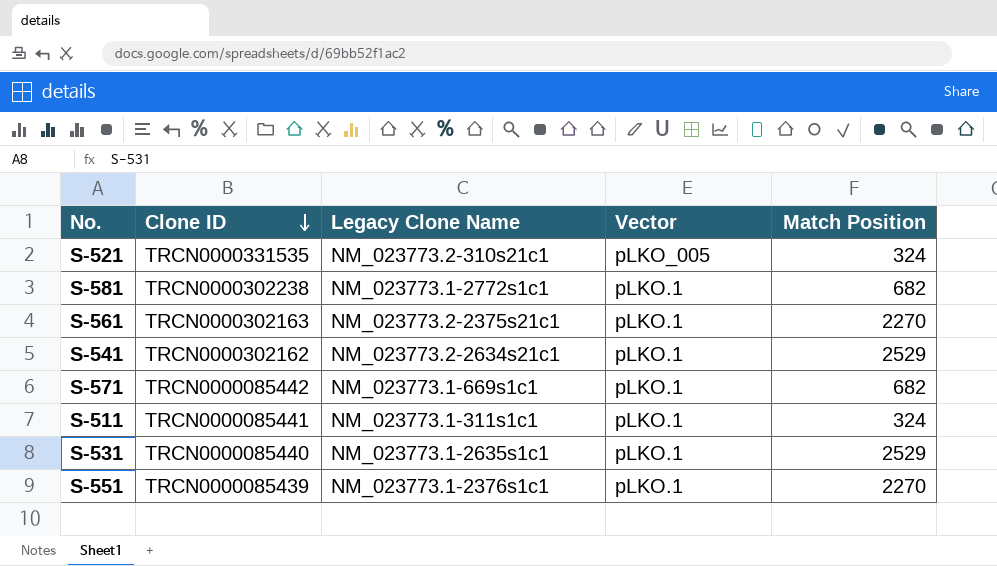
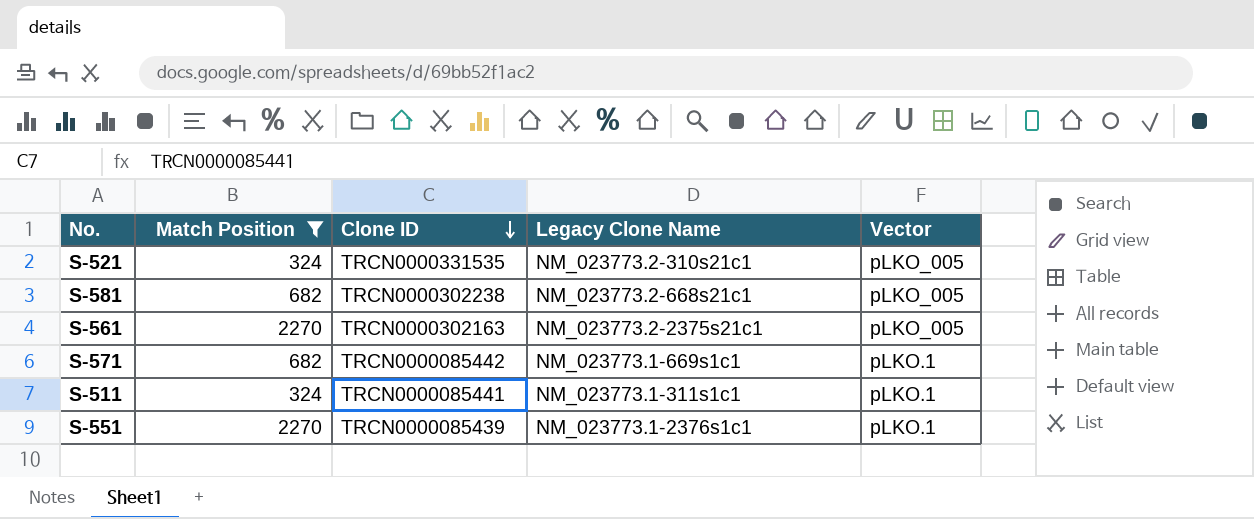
filter: none -> Match Position != 2529
column Match Position | position: 5 -> 2
S-581 | Legacy Clone Name: NM_023773.1-2772s1c1 -> NM_023773.2-668s21c1
S-581 | Vector: pLKO.1 -> pLKO_005
S-561 | Vector: pLKO.1 -> pLKO_005

